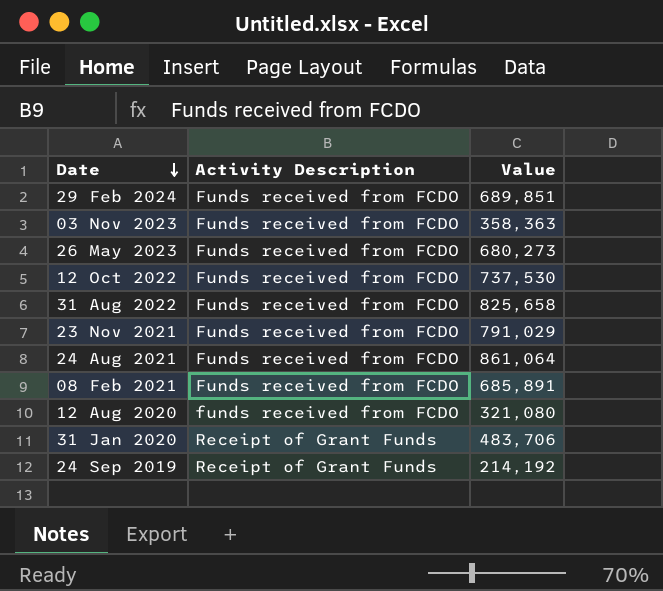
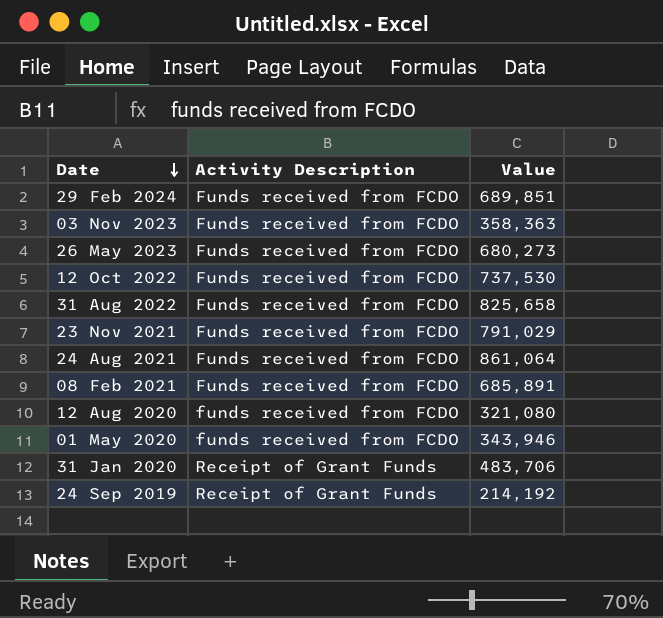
row 01 May 2020: none -> funds received from FCDO | 343,946

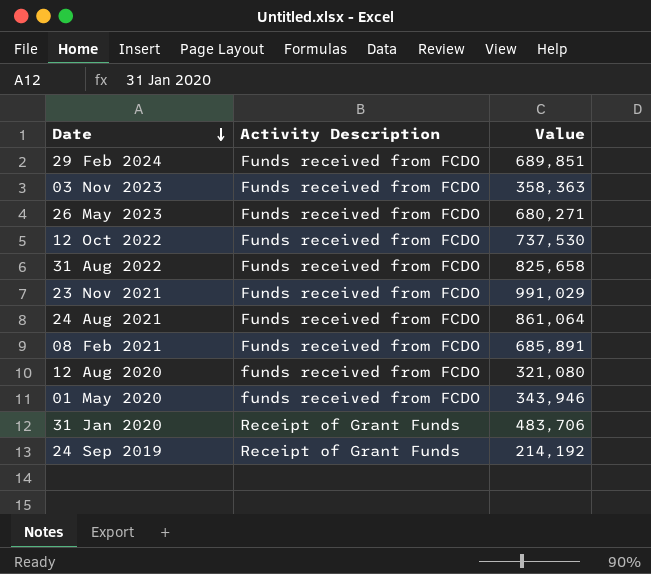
26 May 2023 | Value: 680,273 -> 680,271
23 Nov 2021 | Value: 791,029 -> 991,029

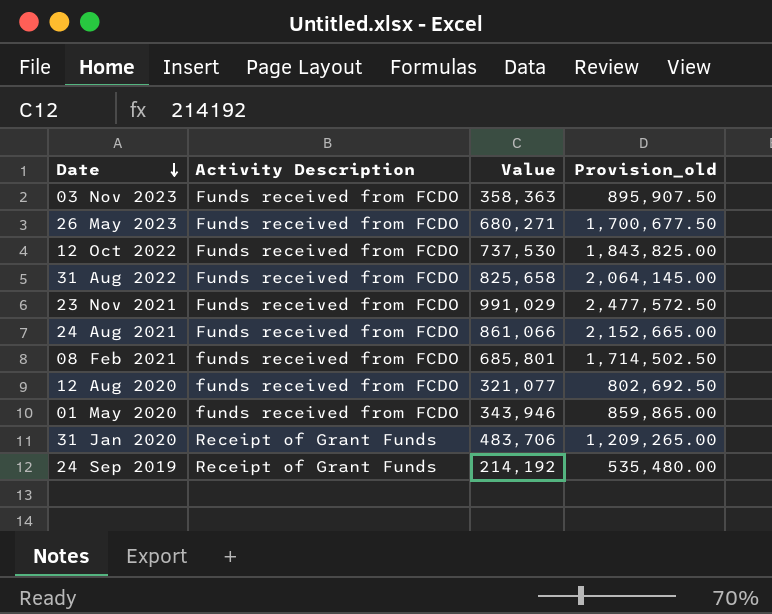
column Provision_old | formula: none -> [Value] * 2.5
row 29 Feb 2024: Funds received from FCDO | 689,851 -> none
24 Aug 2021 | Value: 861,064 -> 861,066
08 Feb 2021 | Activity Description: Funds received from FCDO -> funds received from FCDO
08 Feb 2021 | Value: 685,891 -> 685,801
12 Aug 2020 | Value: 321,080 -> 321,077

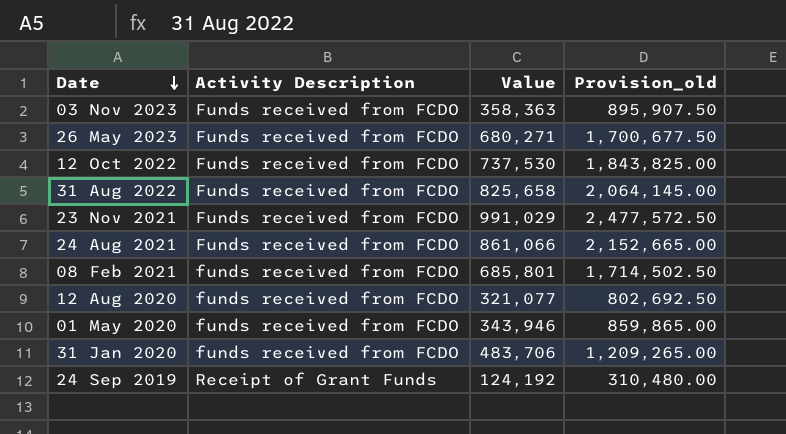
31 Jan 2020 | Activity Description: Receipt of Grant Funds -> funds received from FCDO
24 Sep 2019 | Value: 214,192 -> 124,192
24 Sep 2019 | Provision_old: 535,480.00 -> 310,480.00

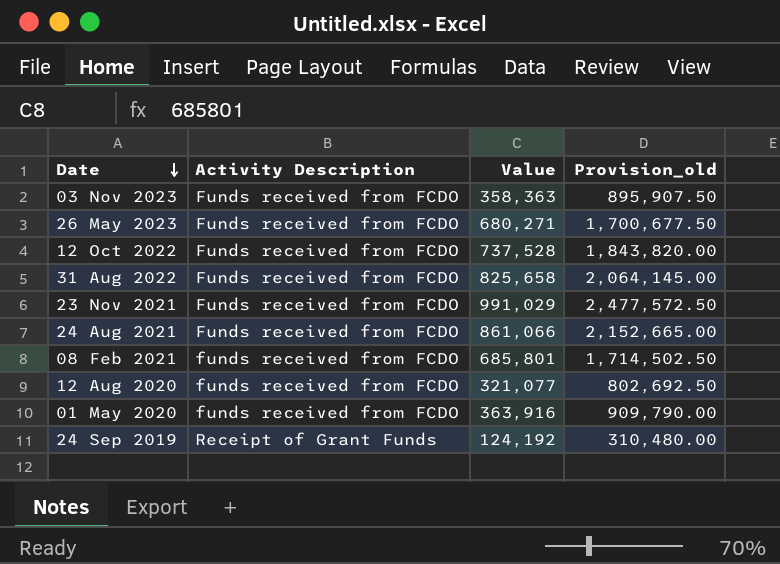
row 31 Jan 2020: funds received from FCDO | 483,706 | 1,209,265.00 -> none
12 Oct 2022 | Value: 737,530 -> 737,528
12 Oct 2022 | Provision_old: 1,843,825.00 -> 1,843,820.00
01 May 2020 | Value: 343,946 -> 363,916
01 May 2020 | Provision_old: 859,865.00 -> 909,790.00

